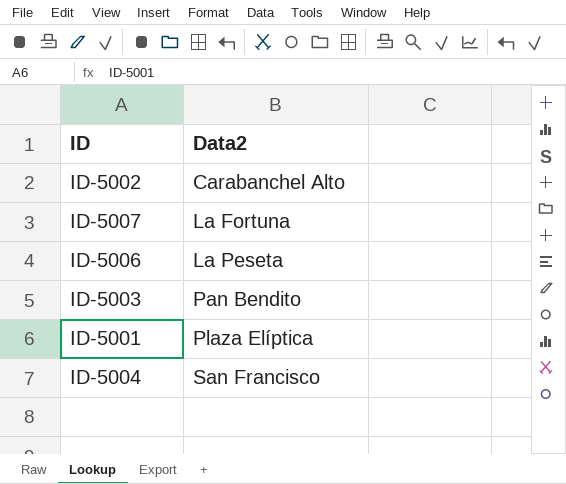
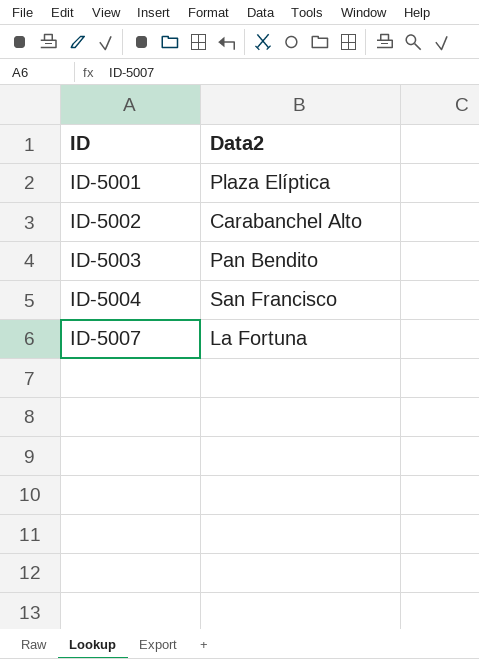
row order: Data2 ascending -> ID ascending
row ID-5006: La Peseta -> none

